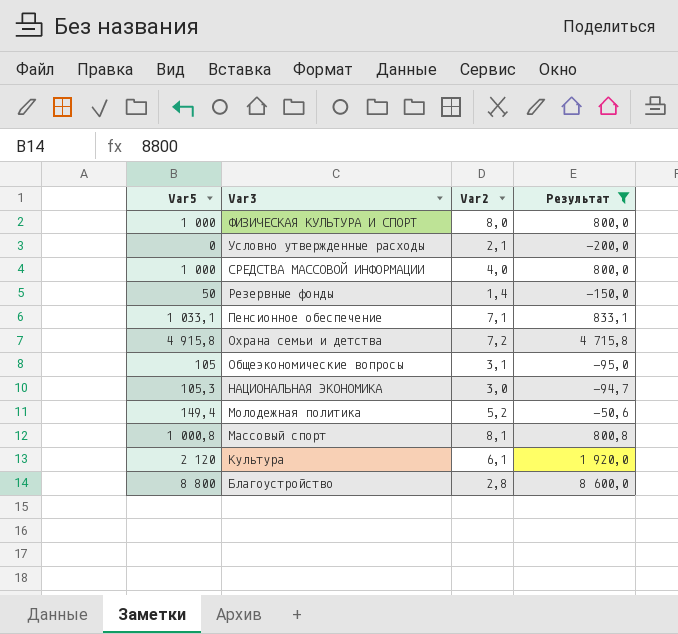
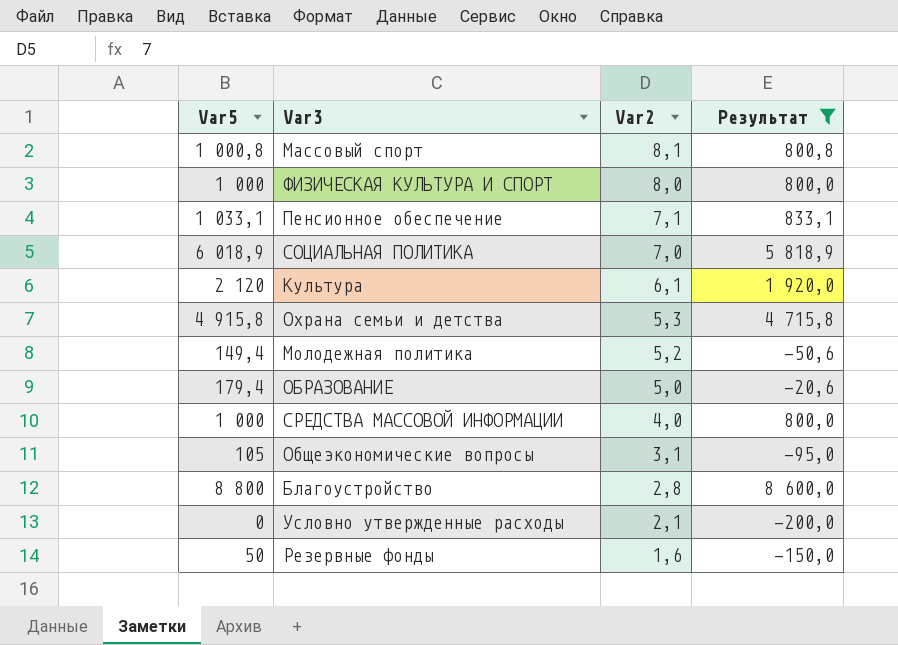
row order: Var3 descending -> Var2 descending
row НАЦИОНАЛЬНАЯ ЭКОНОМИКА: 105,3 | 3,0 | -94,7 -> none
row СОЦИАЛЬНАЯ ПОЛИТИКА: none -> 6 018,9 | 7,0 | 5 818,9
Охрана семьи и детства | Var2: 7,2 -> 5,3
row ОБРАЗОВАНИЕ: none -> 179,4 | 5,0 | -20,6
Резервные фонды | Var2: 1,4 -> 1,6

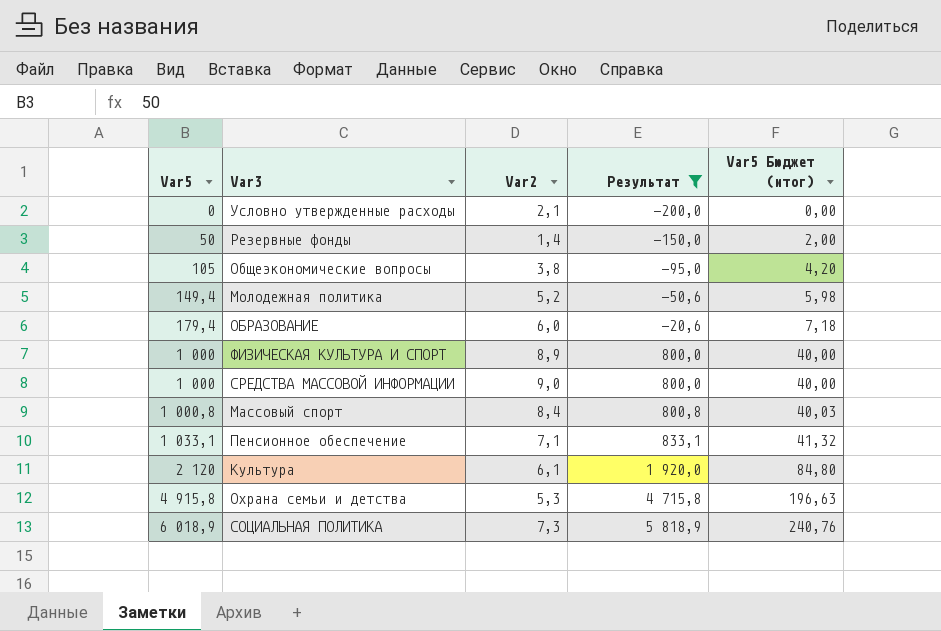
row order: Var2 descending -> Var5 ascending
column Var5 Бюджет (итог) | formula: none -> [Var5] * 0,04
row Благоустройство: 8 800 | 2,8 | 8 600,0 -> none
Резервные фонды | Var2: 1,6 -> 1,4
Общеэкономические вопросы | Var2: 3,1 -> 3,8
ОБРАЗОВАНИЕ | Var2: 5,0 -> 6,0
ФИЗИЧЕСКАЯ КУЛЬТУРА И СПОРТ | Var2: 8,0 -> 8,9
СРЕДСТВА МАССОВОЙ ИНФОРМАЦИИ | Var2: 4,0 -> 9,0
Массовый спорт | Var2: 8,1 -> 8,4
СОЦИАЛЬНАЯ ПОЛИТИКА | Var2: 7,0 -> 7,3

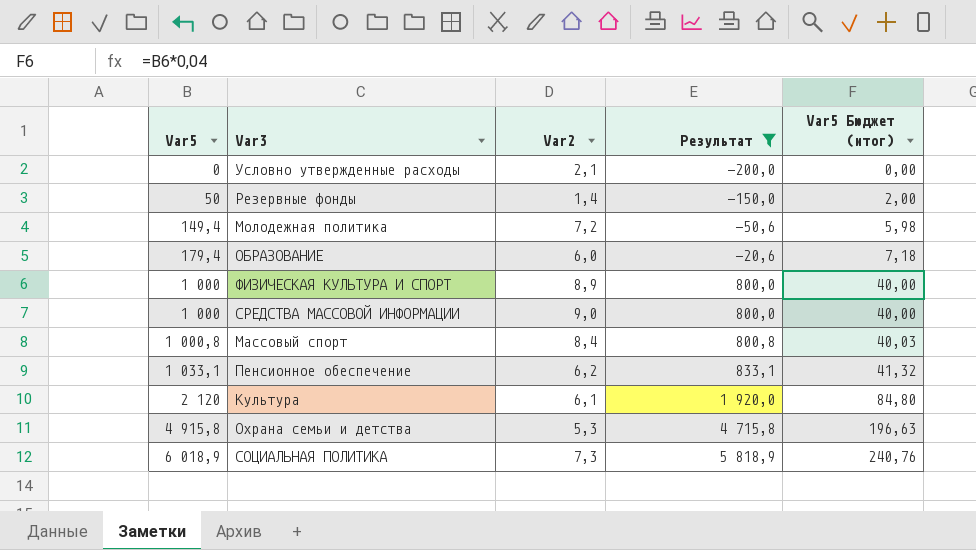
row Общеэкономические вопросы: 105 | 3,8 | -95,0 | 4,20 -> none
Молодежная политика | Var2: 5,2 -> 7,2
Пенсионное обеспечение | Var2: 7,1 -> 6,2

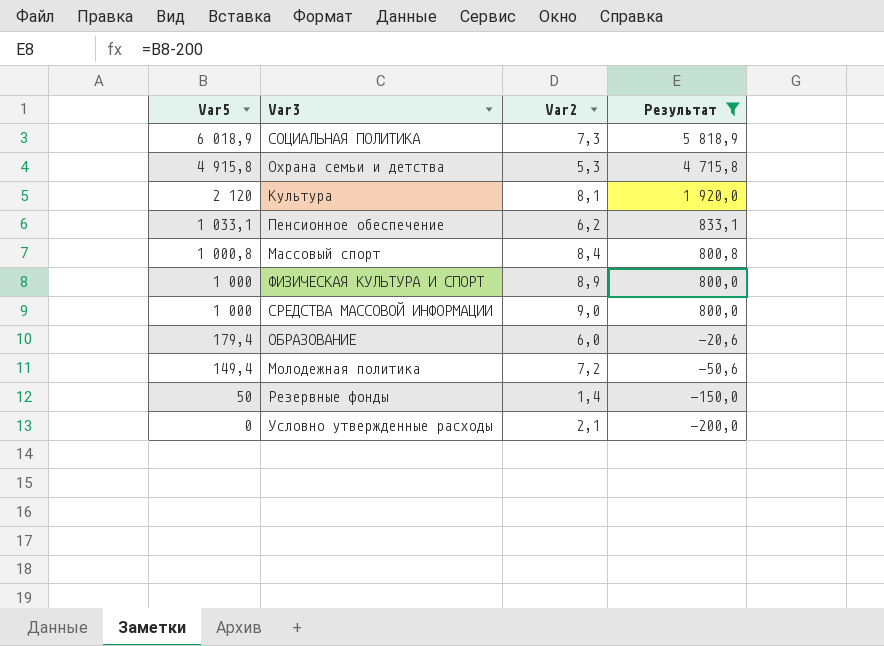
row order: Var5 ascending -> Var5 descending
column Var5 Бюджет (итог) | formula: [Var5] * 0,04 -> none
Культура | Var2: 6,1 -> 8,1

